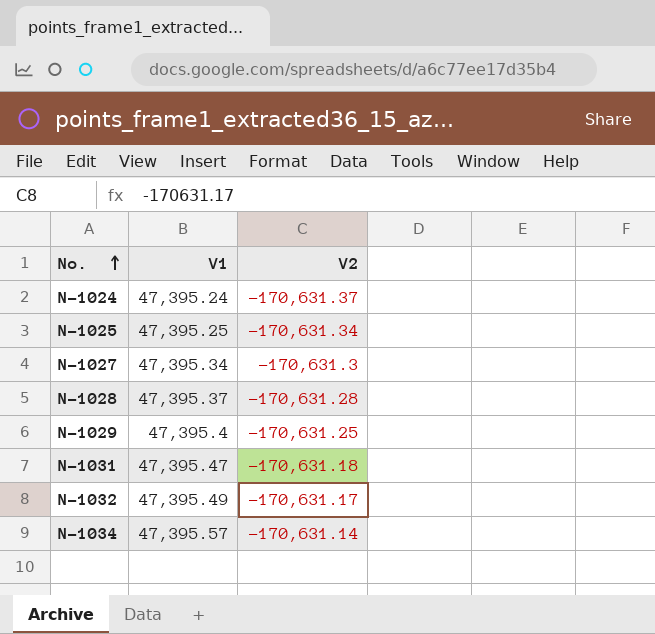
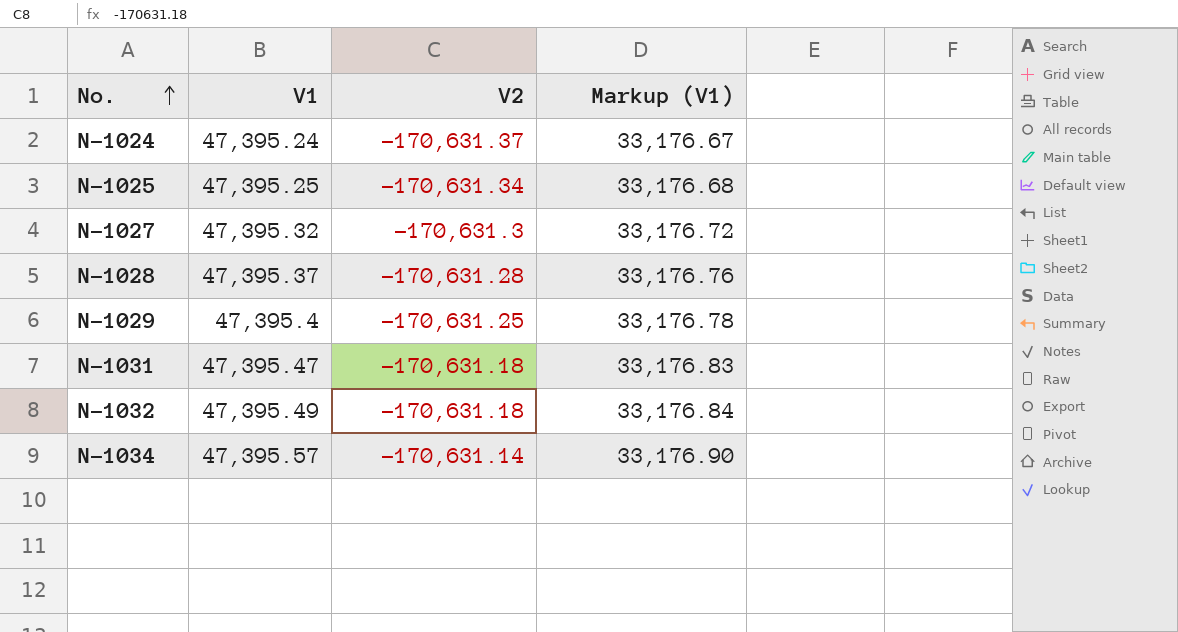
column Markup (V1) | formula: none -> [V1] * 0.7
N-1027 | V1: 47,395.34 -> 47,395.32
N-1032 | V2: -170,631.17 -> -170,631.18

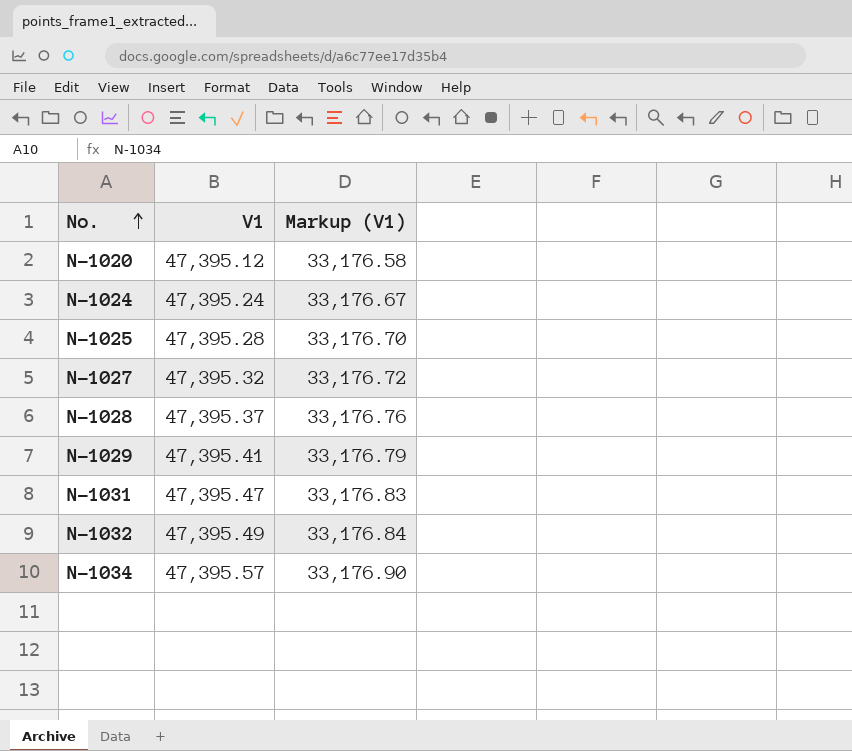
column V2 | position: 3 -> none
row N-1020: none -> 47,395.12 | 33,176.58
N-1025 | V1: 47,395.25 -> 47,395.28
N-1025 | Markup (V1): 33,176.68 -> 33,176.70
N-1029 | V1: 47,395.4 -> 47,395.41
N-1029 | Markup (V1): 33,176.78 -> 33,176.79

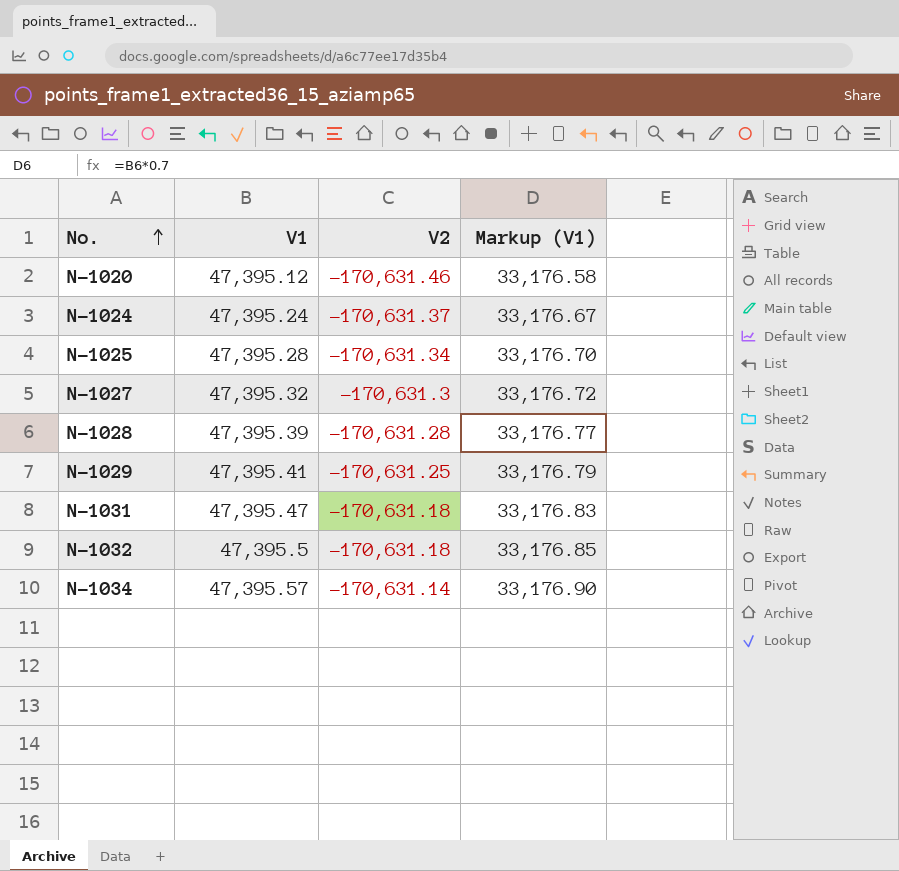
column V2 | position: none -> 3
N-1028 | V1: 47,395.37 -> 47,395.39
N-1028 | Markup (V1): 33,176.76 -> 33,176.77
N-1032 | V1: 47,395.49 -> 47,395.5
N-1032 | Markup (V1): 33,176.84 -> 33,176.85

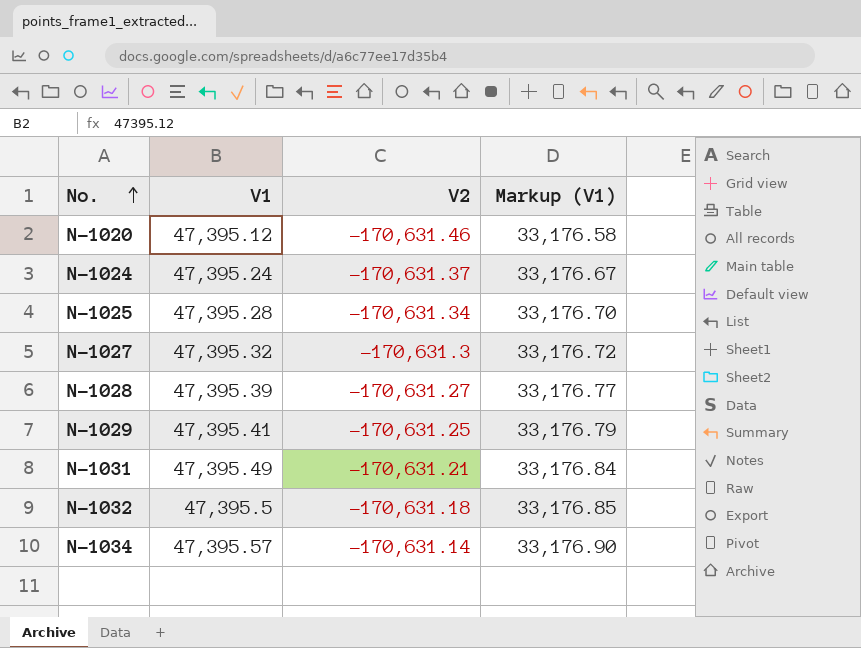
N-1028 | V2: -170,631.28 -> -170,631.27
N-1031 | V1: 47,395.47 -> 47,395.49
N-1031 | V2: -170,631.18 -> -170,631.21
N-1031 | Markup (V1): 33,176.83 -> 33,176.84

